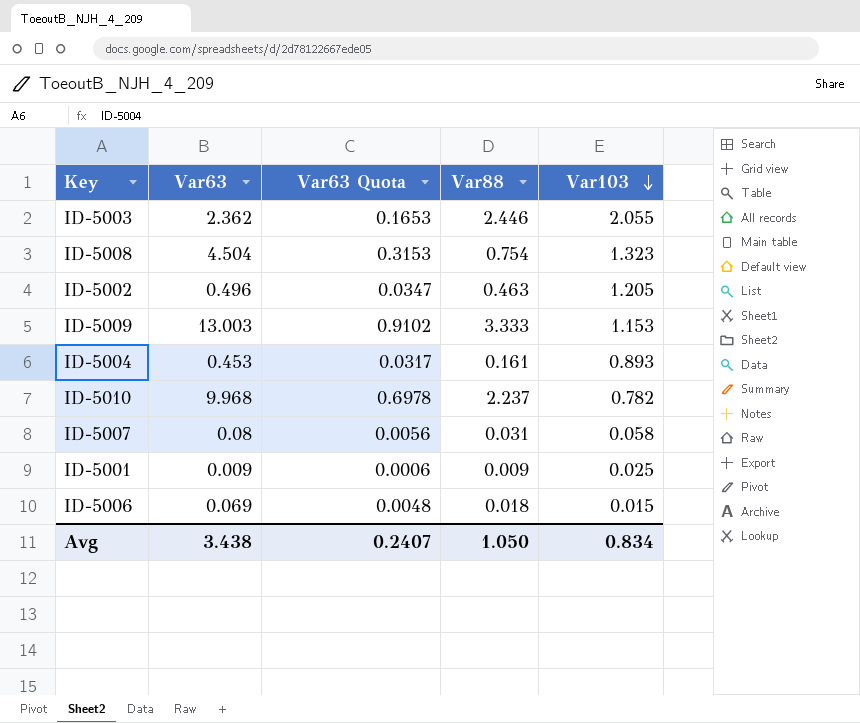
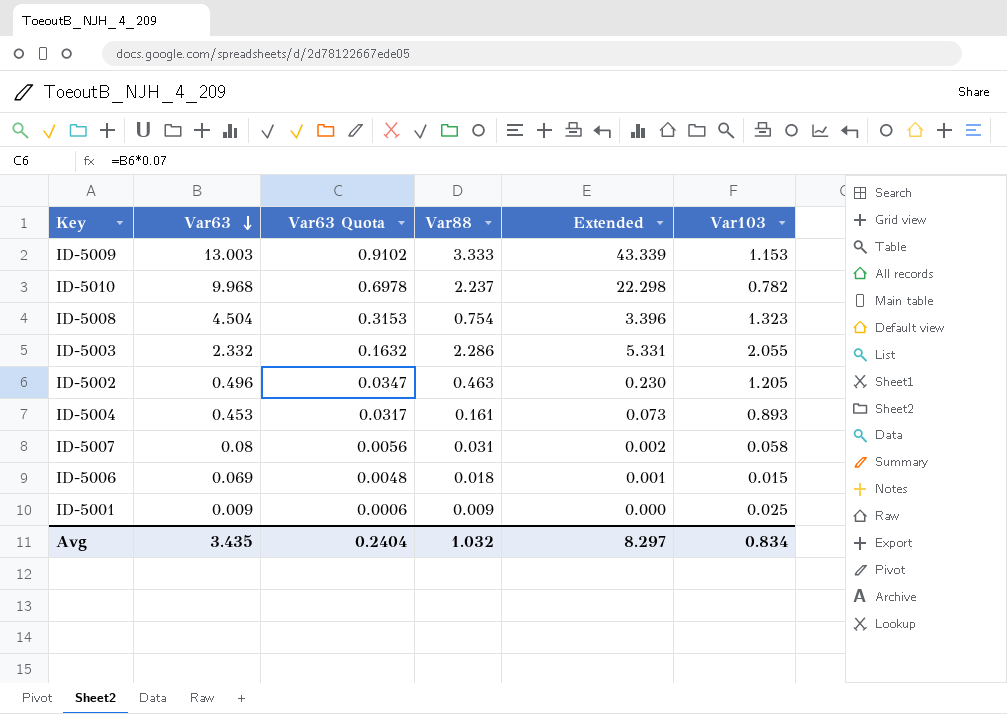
row order: Var103 descending -> Var63 descending
column Extended | formula: none -> [Var63] * [Var88]
ID-5003 | Var63: 2.362 -> 2.332
ID-5003 | Var63 Quota: 0.1653 -> 0.1632
ID-5003 | Var88: 2.446 -> 2.286
Avg | Var63: 3.438 -> 3.435
Avg | Var63 Quota: 0.2407 -> 0.2404
Avg | Var88: 1.050 -> 1.032

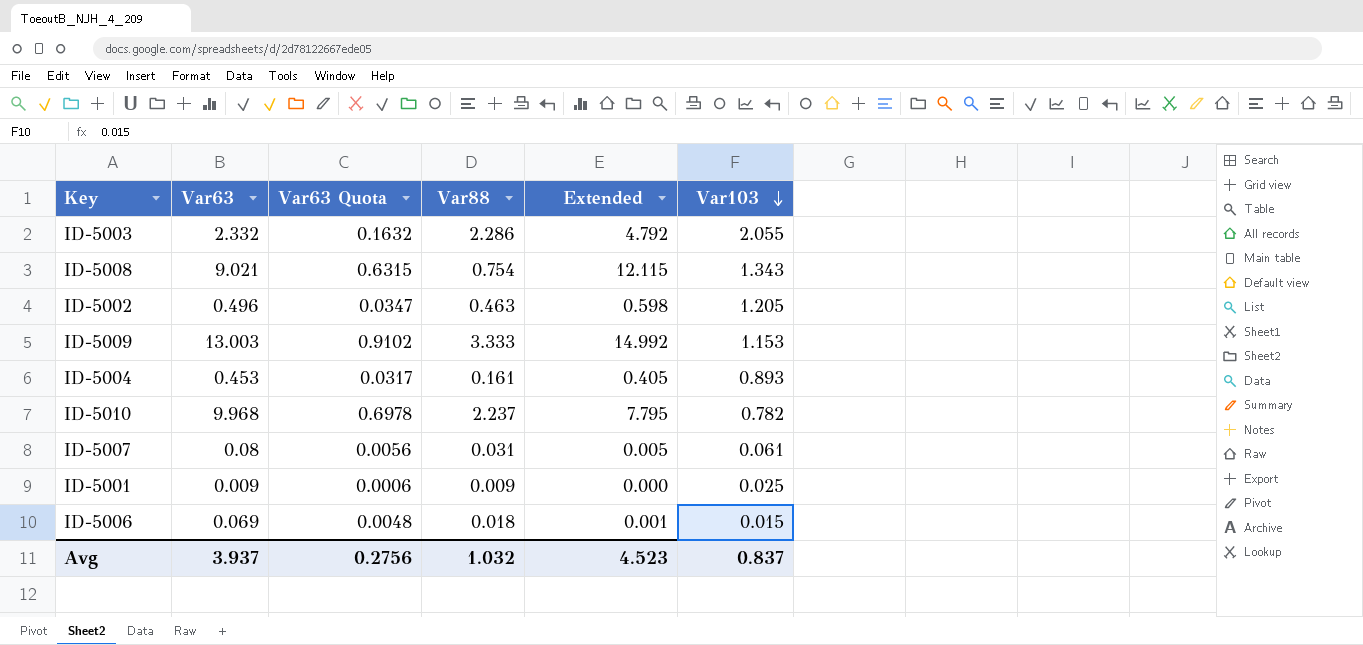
row order: Var63 descending -> Var103 descending
column Extended | formula: [Var63] * [Var88] -> [Var63] * [Var103]
ID-5008 | Var63: 4.504 -> 9.021
ID-5008 | Var63 Quota: 0.3153 -> 0.6315
ID-5008 | Var103: 1.323 -> 1.343
ID-5007 | Var103: 0.058 -> 0.061
Avg | Var63: 3.435 -> 3.937
Avg | Var63 Quota: 0.2404 -> 0.2756
Avg | Extended: 8.297 -> 4.523
Avg | Var103: 0.834 -> 0.837

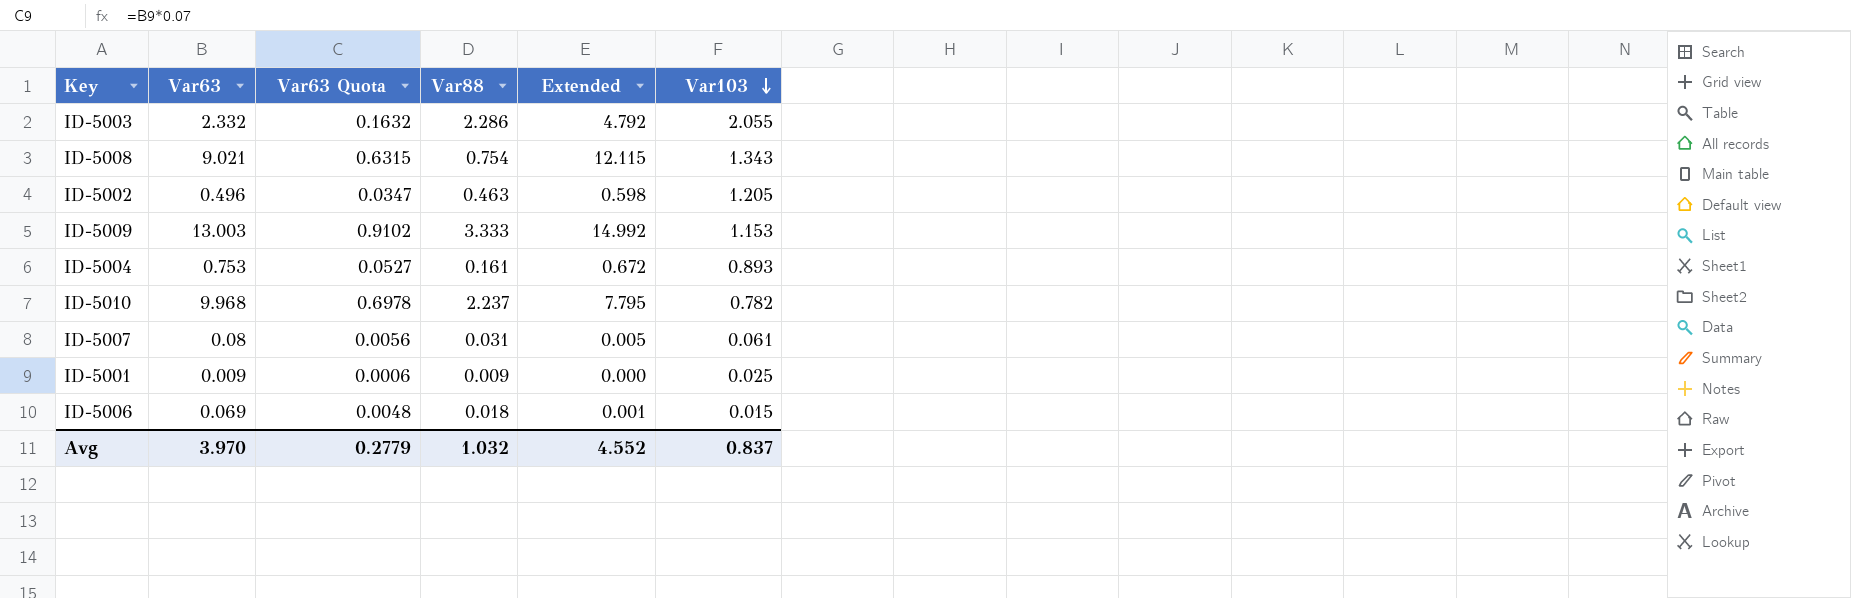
ID-5004 | Var63: 0.453 -> 0.753
ID-5004 | Var63 Quota: 0.0317 -> 0.0527
ID-5004 | Extended: 0.405 -> 0.672
Avg | Var63: 3.937 -> 3.970
Avg | Var63 Quota: 0.2756 -> 0.2779
Avg | Extended: 4.523 -> 4.552

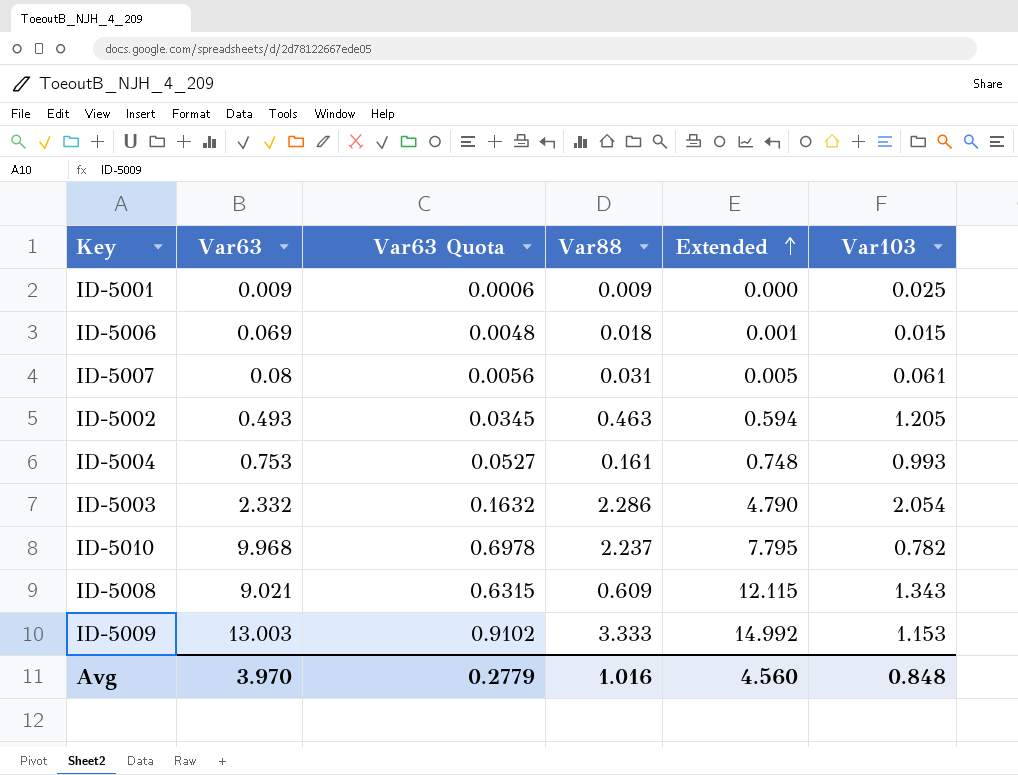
row order: Var103 descending -> Extended ascending
ID-5002 | Var63: 0.496 -> 0.493
ID-5002 | Var63 Quota: 0.0347 -> 0.0345
ID-5002 | Extended: 0.598 -> 0.594
ID-5004 | Extended: 0.672 -> 0.748
ID-5004 | Var103: 0.893 -> 0.993
ID-5003 | Extended: 4.792 -> 4.790
ID-5003 | Var103: 2.055 -> 2.054
ID-5008 | Var88: 0.754 -> 0.609
Avg | Var88: 1.032 -> 1.016
Avg | Extended: 4.552 -> 4.560
Avg | Var103: 0.837 -> 0.848

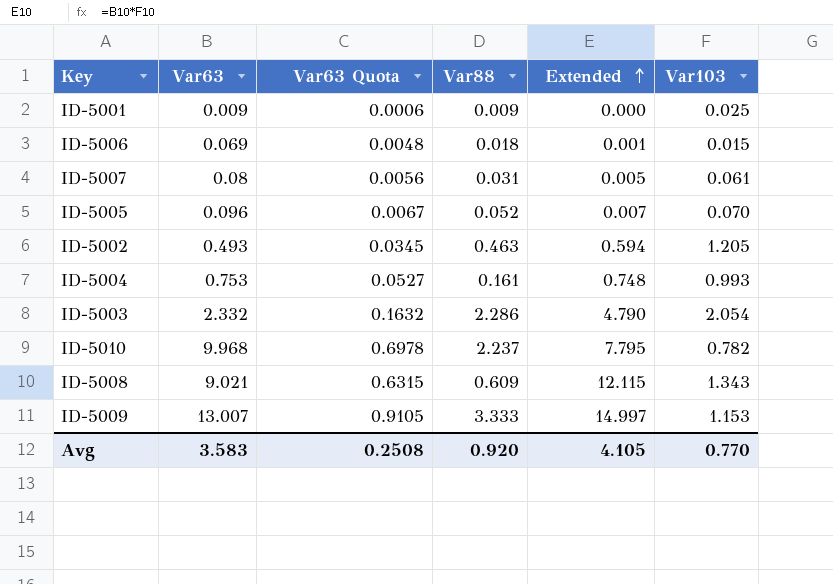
row ID-5005: none -> 0.096 | 0.0067 | 0.052 | 0.007 | 0.070
ID-5009 | Var63: 13.003 -> 13.007
ID-5009 | Var63 Quota: 0.9102 -> 0.9105
ID-5009 | Extended: 14.992 -> 14.997
Avg | Var63: 3.970 -> 3.583
Avg | Var63 Quota: 0.2779 -> 0.2508
Avg | Var88: 1.016 -> 0.920
Avg | Extended: 4.560 -> 4.105
Avg | Var103: 0.848 -> 0.770

